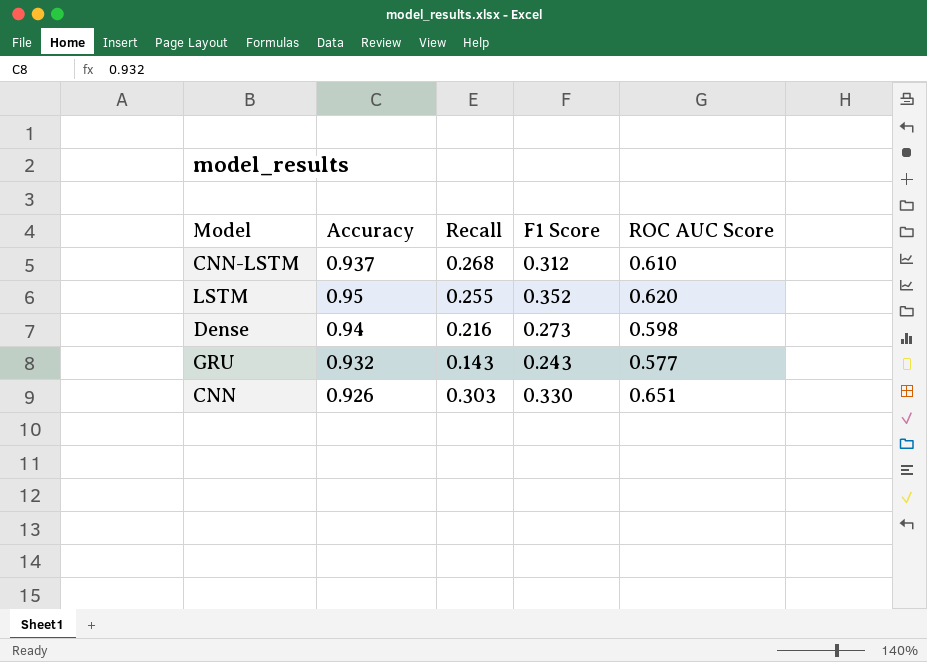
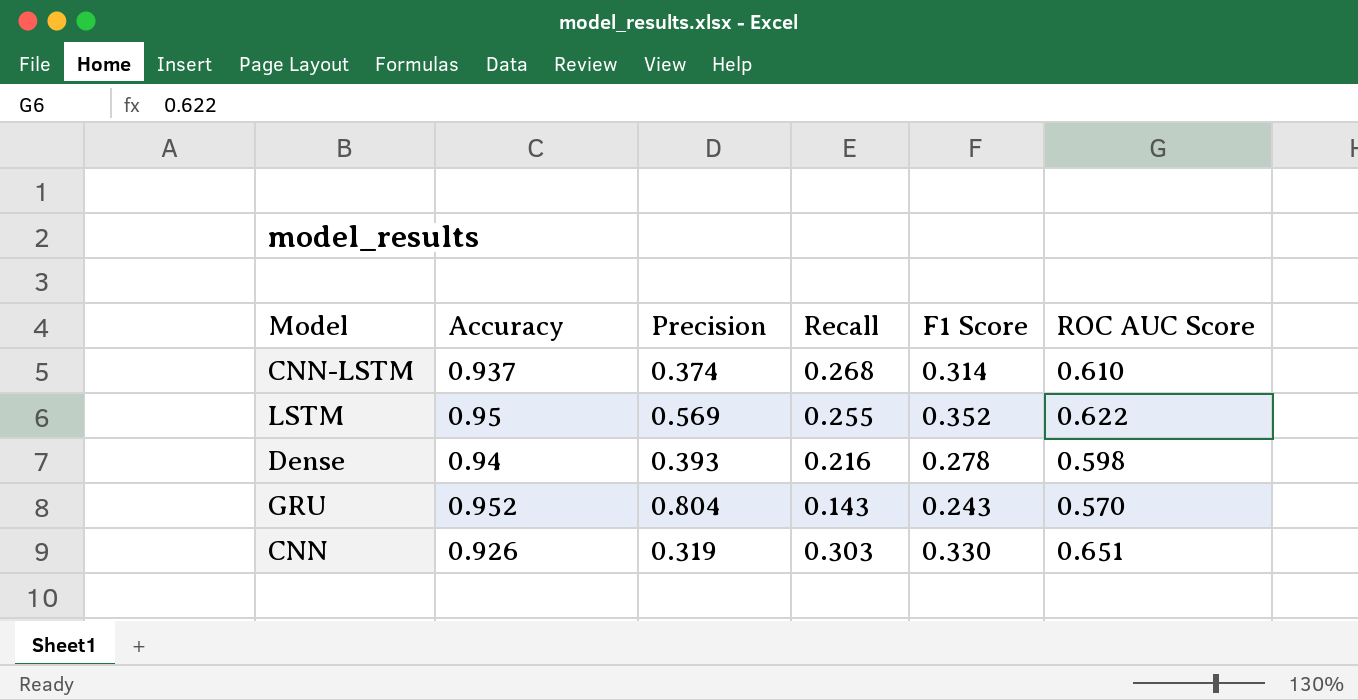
column Precision | position: none -> 3
CNN-LSTM | F1 Score: 0.312 -> 0.314
LSTM | ROC AUC Score: 0.620 -> 0.622
Dense | F1 Score: 0.273 -> 0.278
GRU | Accuracy: 0.932 -> 0.952
GRU | ROC AUC Score: 0.577 -> 0.570

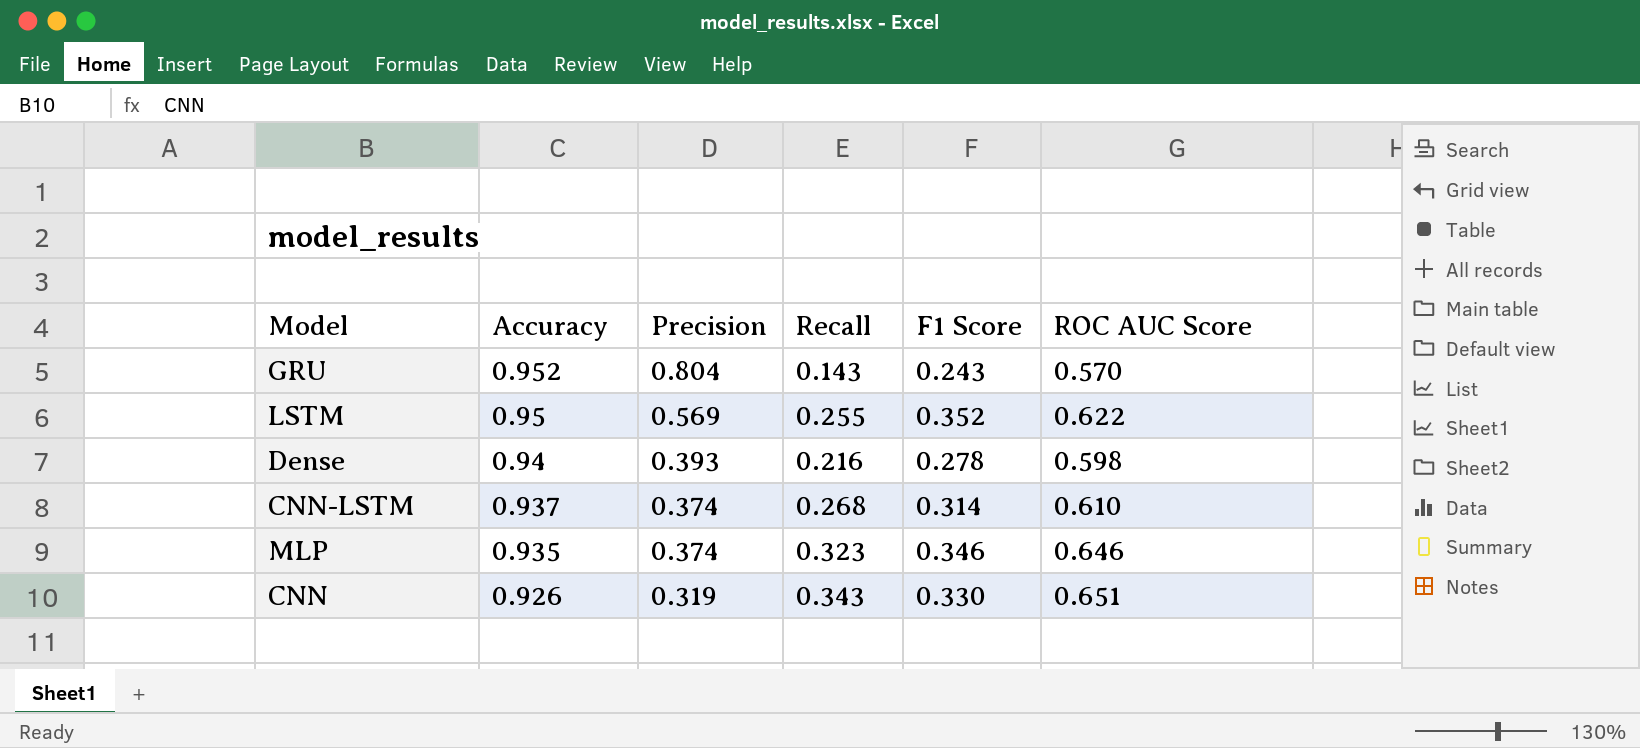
row order: none -> Accuracy descending
row MLP: none -> 0.935 | 0.374 | 0.323 | 0.346 | 0.646
CNN | Recall: 0.303 -> 0.343

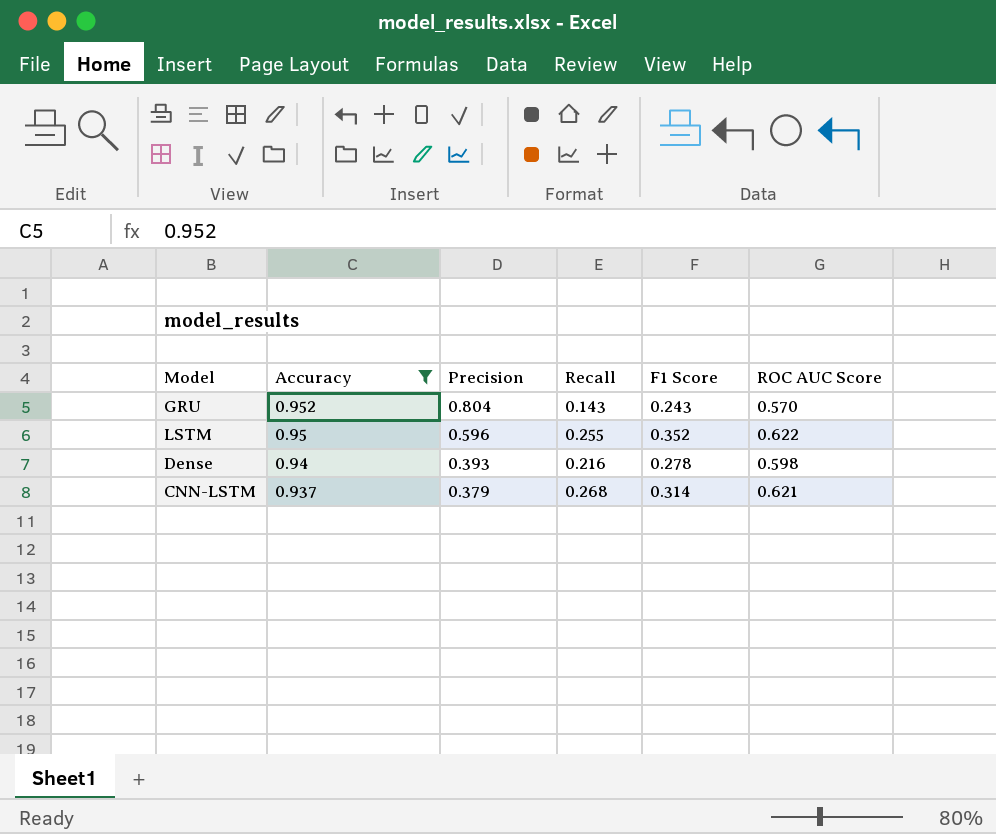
filter: none -> Accuracy >= 0.937
LSTM | Precision: 0.569 -> 0.596
CNN-LSTM | Precision: 0.374 -> 0.379
CNN-LSTM | ROC AUC Score: 0.610 -> 0.621

